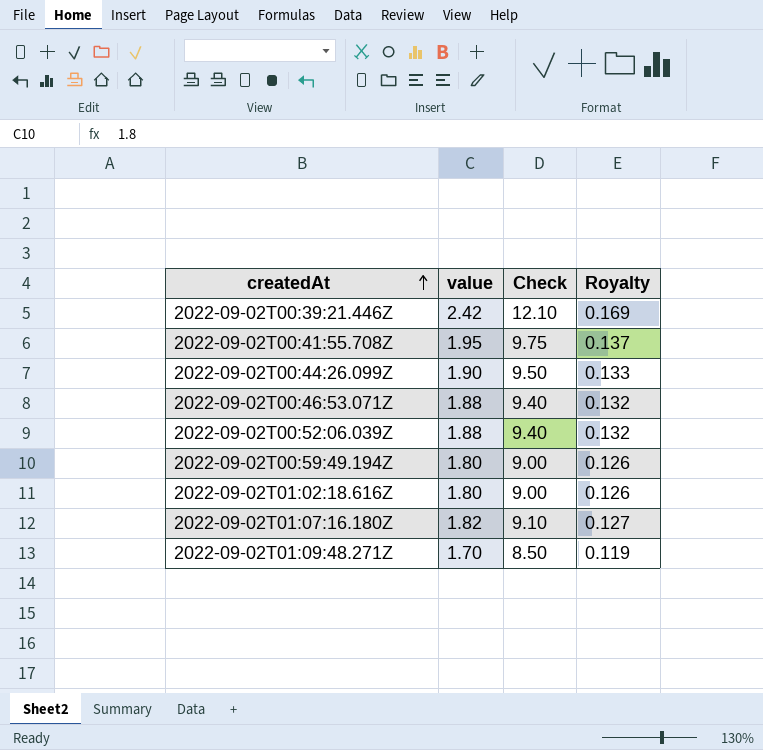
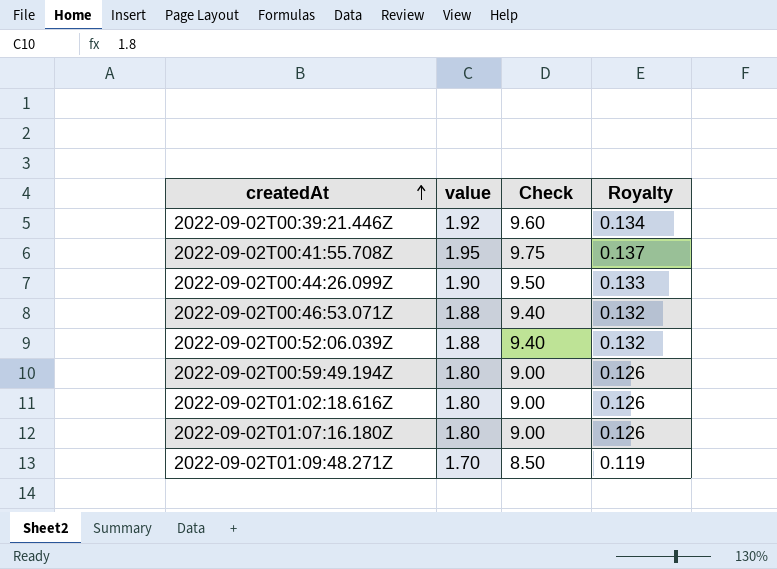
2022-09-02T00:39:21.446Z | value: 2.42 -> 1.92
2022-09-02T00:39:21.446Z | Check: 12.10 -> 9.60
2022-09-02T00:39:21.446Z | Royalty: 0.169 -> 0.134
2022-09-02T01:07:16.180Z | value: 1.82 -> 1.80
2022-09-02T01:07:16.180Z | Check: 9.10 -> 9.00
2022-09-02T01:07:16.180Z | Royalty: 0.127 -> 0.126

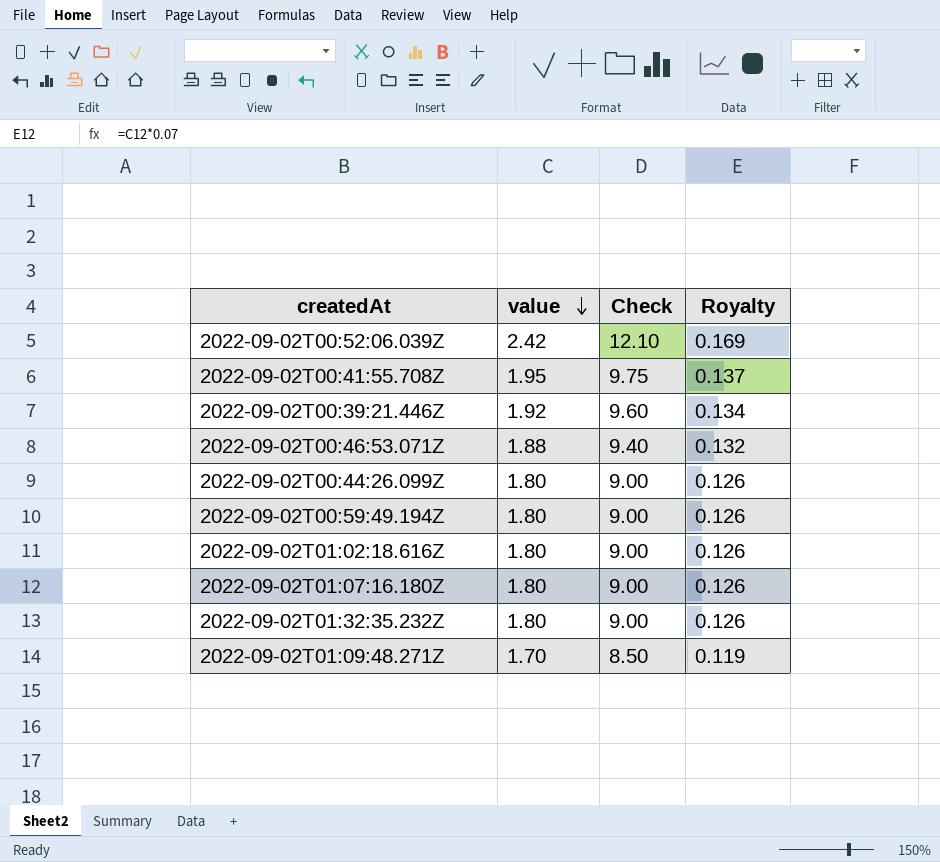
row order: createdAt ascending -> value descending
2022-09-02T00:52:06.039Z | value: 1.88 -> 2.42
2022-09-02T00:52:06.039Z | Check: 9.40 -> 12.10
2022-09-02T00:52:06.039Z | Royalty: 0.132 -> 0.169
2022-09-02T00:44:26.099Z | value: 1.90 -> 1.80
2022-09-02T00:44:26.099Z | Check: 9.50 -> 9.00
2022-09-02T00:44:26.099Z | Royalty: 0.133 -> 0.126
row 2022-09-02T01:32:35.232Z: none -> 1.80 | 9.00 | 0.126

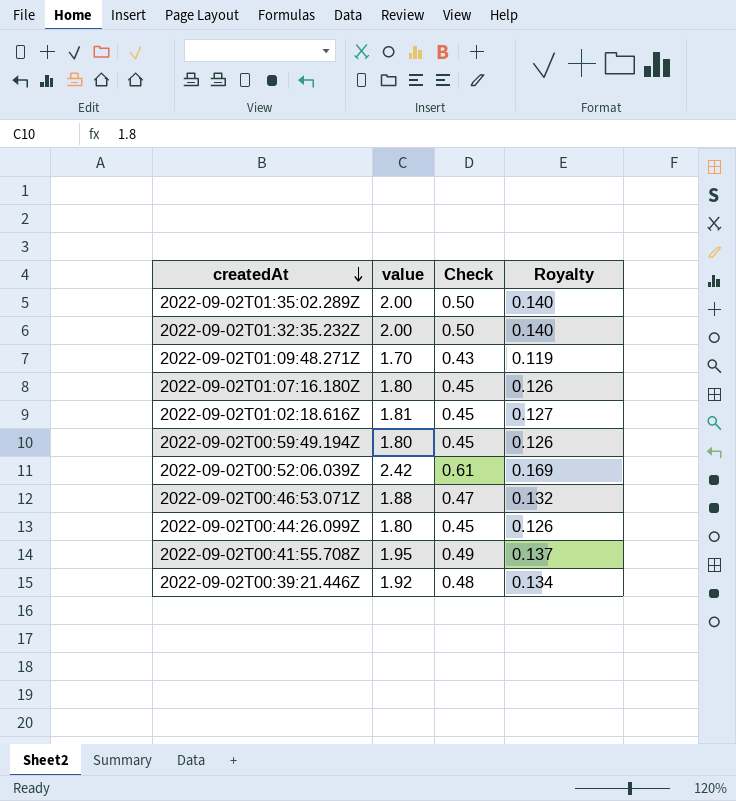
row order: value descending -> createdAt descending
column Check | formula: [value] * 5 -> [value] * 0.25
row 2022-09-02T01:35:02.289Z: none -> 2.00 | 0.50 | 0.140
2022-09-02T01:32:35.232Z | value: 1.80 -> 2.00
2022-09-02T01:32:35.232Z | Royalty: 0.126 -> 0.140
2022-09-02T01:02:18.616Z | value: 1.80 -> 1.81
2022-09-02T01:02:18.616Z | Royalty: 0.126 -> 0.127

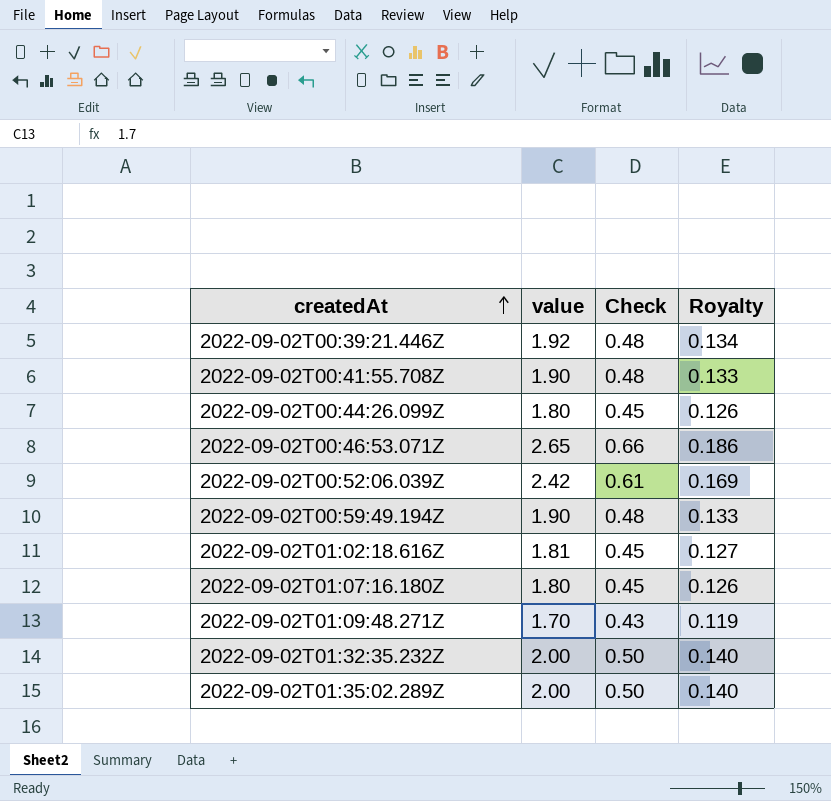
row order: createdAt descending -> createdAt ascending
2022-09-02T00:41:55.708Z | value: 1.95 -> 1.90
2022-09-02T00:41:55.708Z | Check: 0.49 -> 0.48
2022-09-02T00:41:55.708Z | Royalty: 0.137 -> 0.133
2022-09-02T00:46:53.071Z | value: 1.88 -> 2.65
2022-09-02T00:46:53.071Z | Check: 0.47 -> 0.66
2022-09-02T00:46:53.071Z | Royalty: 0.132 -> 0.186
2022-09-02T00:59:49.194Z | value: 1.80 -> 1.90
2022-09-02T00:59:49.194Z | Check: 0.45 -> 0.48
2022-09-02T00:59:49.194Z | Royalty: 0.126 -> 0.133

